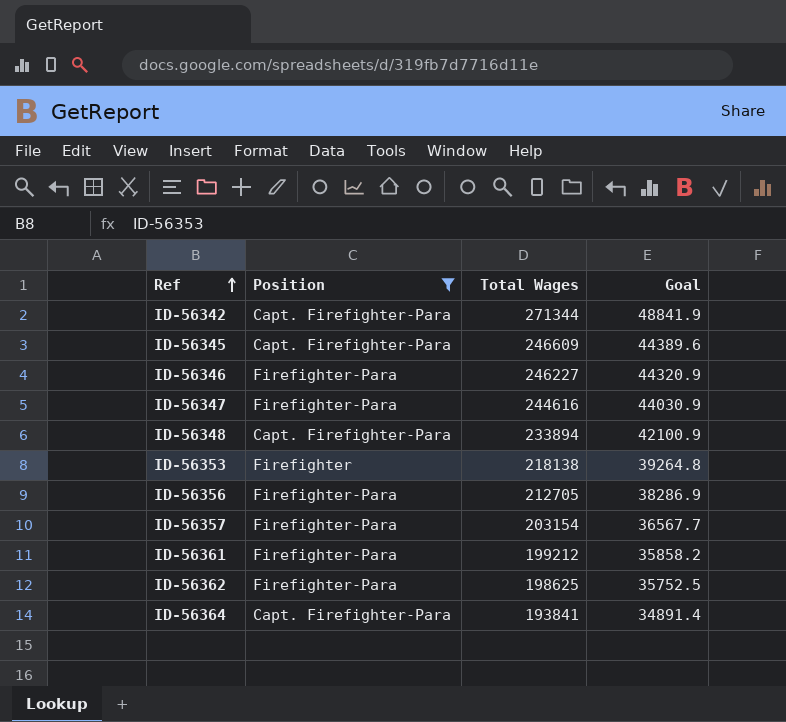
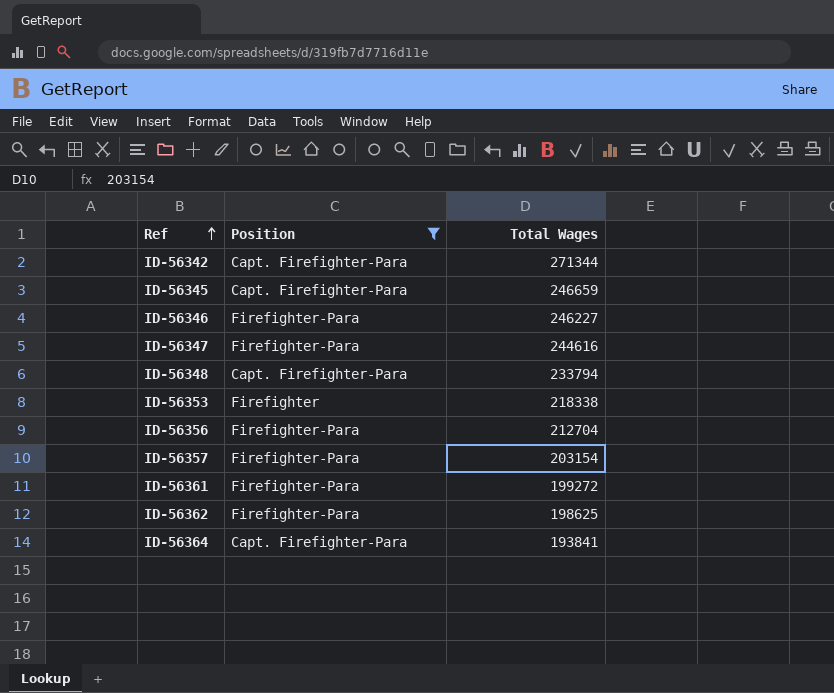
column Goal | formula: [Total Wages] * 0.18 -> none
ID-56345 | Total Wages: 246609 -> 246659
ID-56348 | Total Wages: 233894 -> 233794
ID-56353 | Total Wages: 218138 -> 218338
ID-56356 | Total Wages: 212705 -> 212704
ID-56361 | Total Wages: 199212 -> 199272

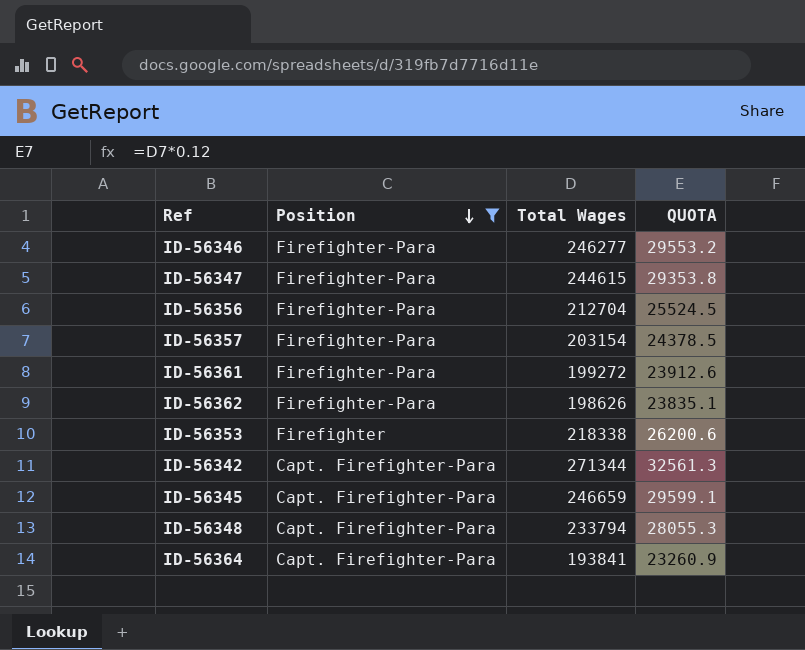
row order: Ref ascending -> Position descending
column QUOTA | formula: none -> [Total Wages] * 0.12
ID-56346 | Total Wages: 246227 -> 246277
ID-56347 | Total Wages: 244616 -> 244615
ID-56362 | Total Wages: 198625 -> 198626

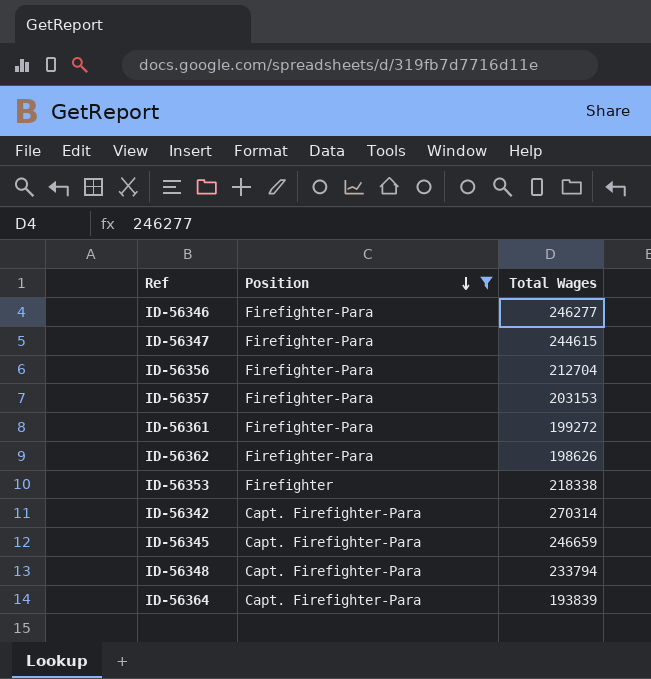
column QUOTA | formula: [Total Wages] * 0.12 -> none
ID-56357 | Total Wages: 203154 -> 203153
ID-56342 | Total Wages: 271344 -> 270314
ID-56364 | Total Wages: 193841 -> 193839

